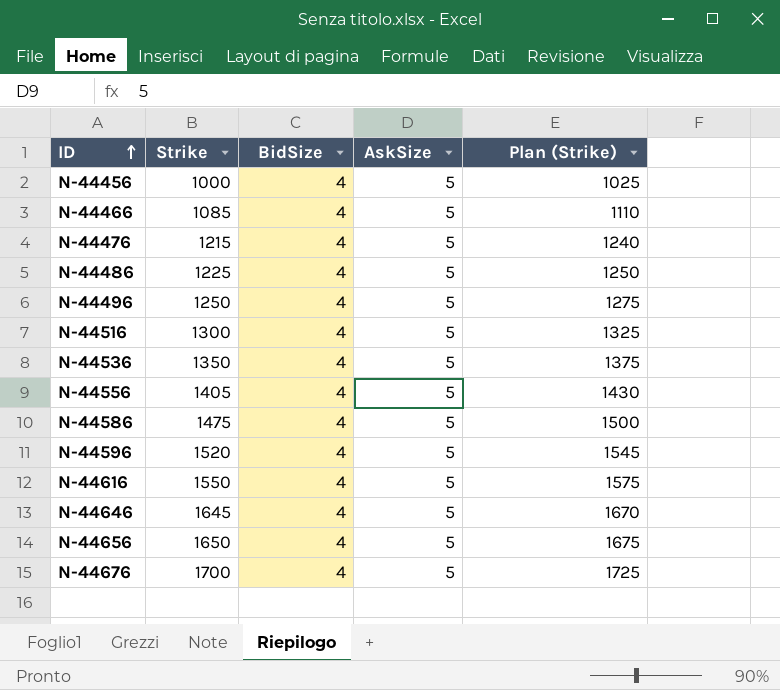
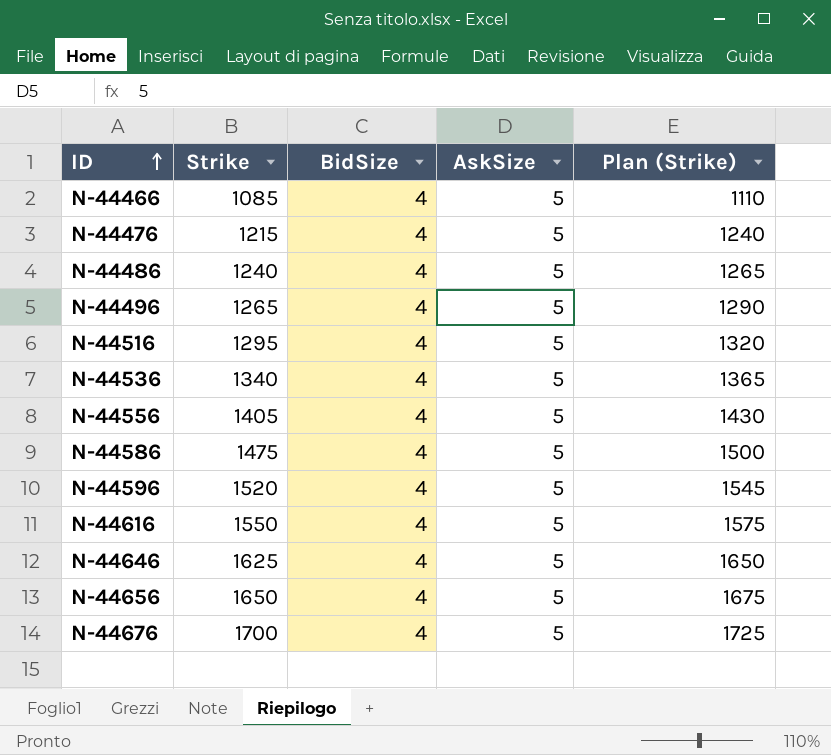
row N-44456: 1000 | 4 | 5 | 1025 -> none
N-44486 | Strike: 1225 -> 1240
N-44486 | Plan (Strike): 1250 -> 1265
N-44496 | Strike: 1250 -> 1265
N-44496 | Plan (Strike): 1275 -> 1290
N-44516 | Strike: 1300 -> 1295
N-44516 | Plan (Strike): 1325 -> 1320
N-44536 | Strike: 1350 -> 1340
N-44536 | Plan (Strike): 1375 -> 1365
N-44646 | Strike: 1645 -> 1625
N-44646 | Plan (Strike): 1670 -> 1650

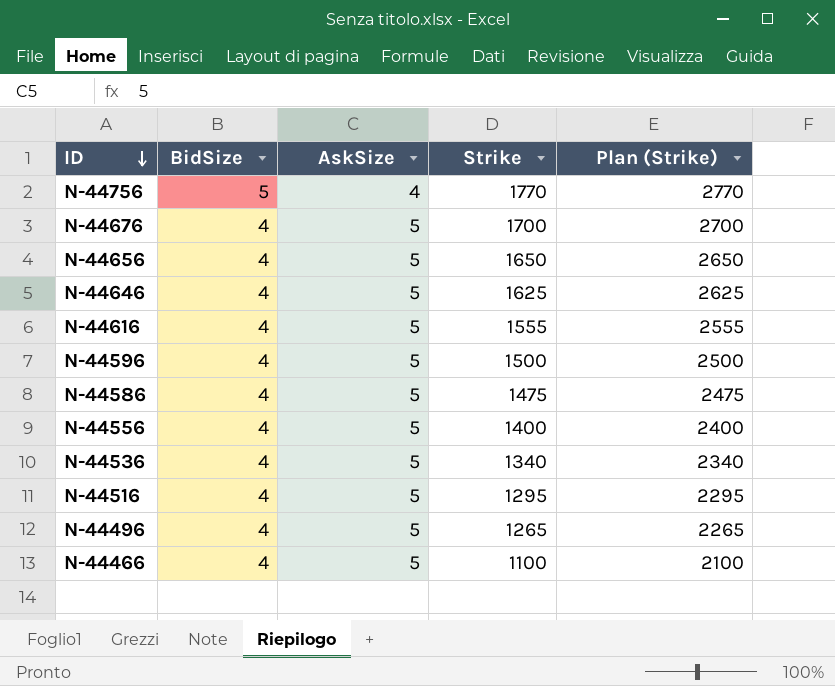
row order: ID ascending -> ID descending
column Strike | position: 2 -> 4
column Plan (Strike) | formula: [Strike] + 25 -> [Strike] + 1000
row N-44476: 1215 | 4 | 5 | 1240 -> none
row N-44486: 1240 | 4 | 5 | 1265 -> none
row N-44756: none -> 5 | 4 | 1770 | 2770
N-44616 | Strike: 1550 -> 1555
N-44596 | Strike: 1520 -> 1500
N-44556 | Strike: 1405 -> 1400
N-44466 | Strike: 1085 -> 1100

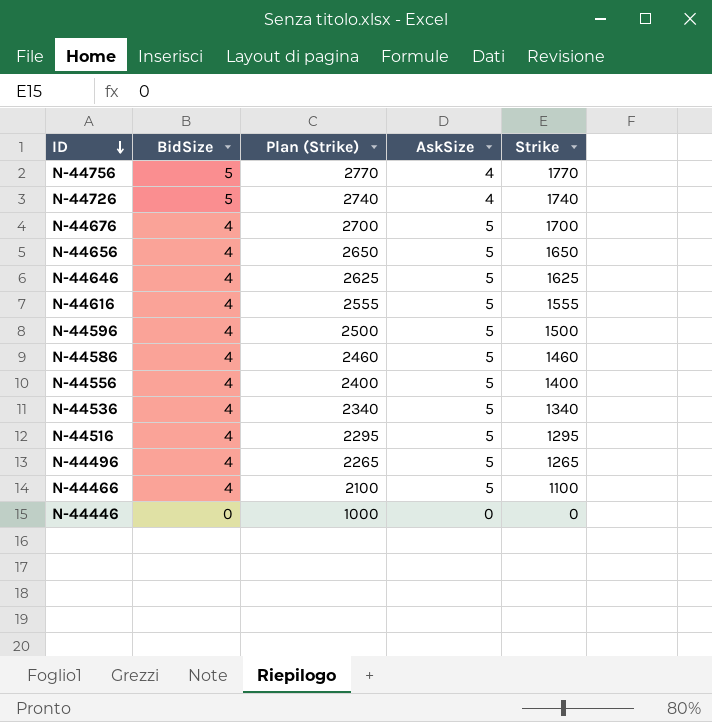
column Plan (Strike) | position: 5 -> 3
row N-44726: none -> 5 | 2740 | 4 | 1740
N-44586 | Plan (Strike): 2475 -> 2460
N-44586 | Strike: 1475 -> 1460
row N-44446: none -> 0 | 1000 | 0 | 0

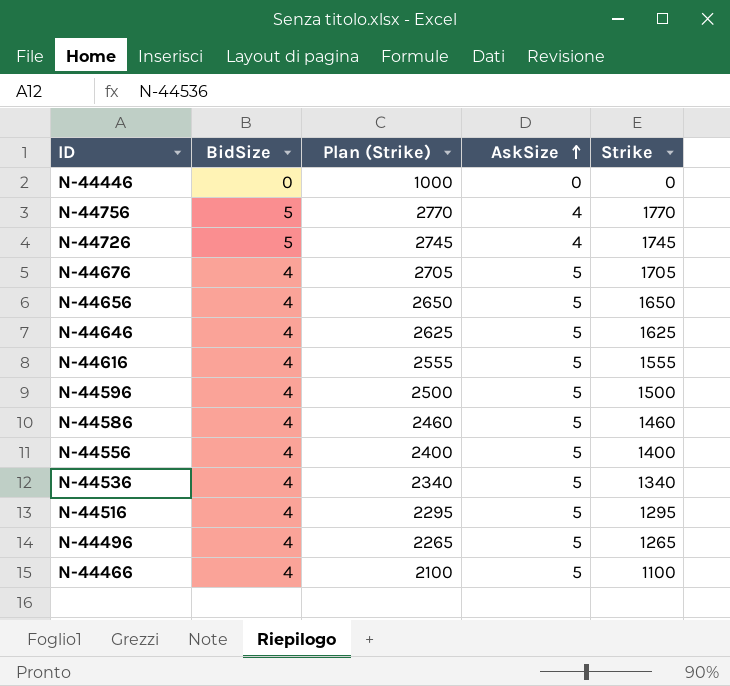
row order: ID descending -> AskSize ascending
N-44726 | Plan (Strike): 2740 -> 2745
N-44726 | Strike: 1740 -> 1745
N-44676 | Plan (Strike): 2700 -> 2705
N-44676 | Strike: 1700 -> 1705

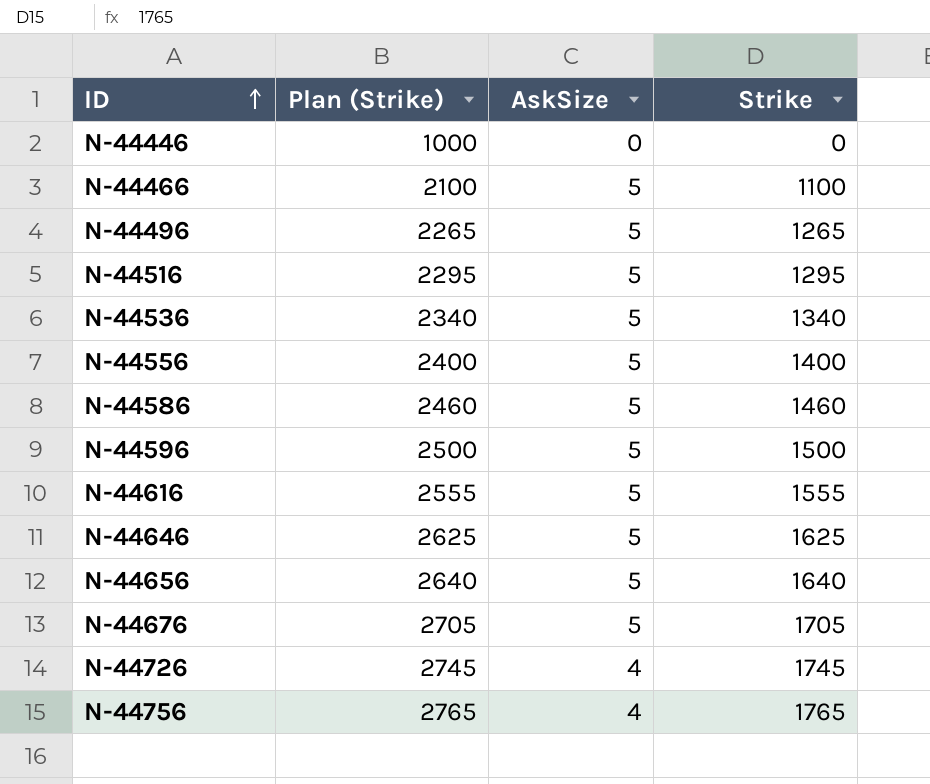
row order: AskSize ascending -> ID ascending
column BidSize | position: 2 -> none
N-44656 | Plan (Strike): 2650 -> 2640
N-44656 | Strike: 1650 -> 1640
N-44756 | Plan (Strike): 2770 -> 2765
N-44756 | Strike: 1770 -> 1765

